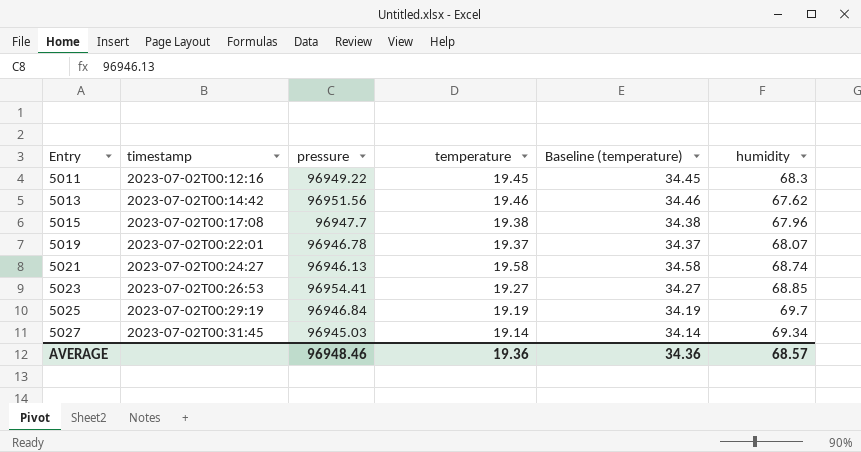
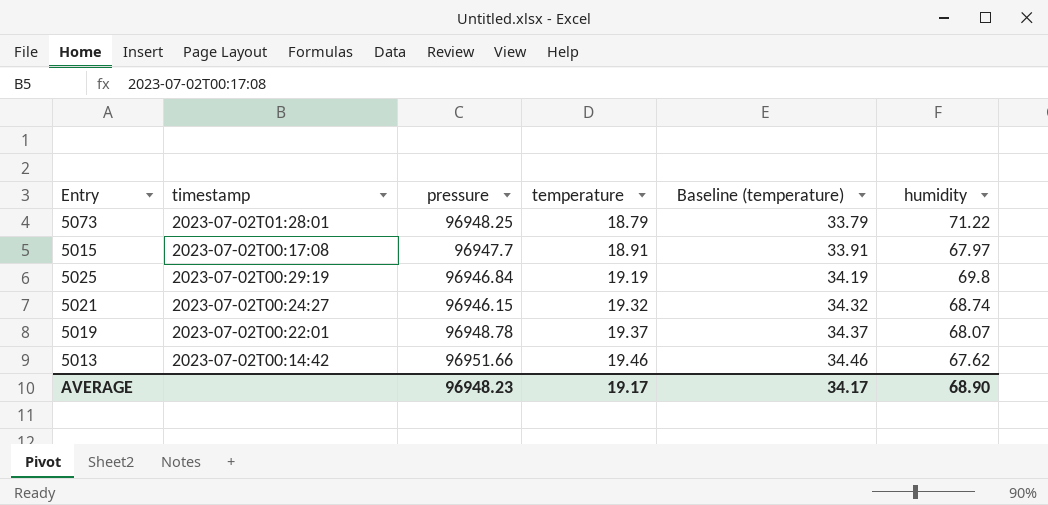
row order: Entry ascending -> temperature ascending
row 5011: 2023-07-02T00:12:16 | 96949.22 | 19.45 | 34.45 | 68.3 -> none
row 5023: 2023-07-02T00:26:53 | 96954.41 | 19.27 | 34.27 | 68.85 -> none
row 5027: 2023-07-02T00:31:45 | 96945.03 | 19.14 | 34.14 | 69.34 -> none
row 5073: none -> 2023-07-02T01:28:01 | 96948.25 | 18.79 | 33.79 | 71.22
5015 | temperature: 19.38 -> 18.91
5015 | Baseline (temperature): 34.38 -> 33.91
5015 | humidity: 67.96 -> 67.97
5025 | humidity: 69.7 -> 69.8
5021 | pressure: 96946.13 -> 96946.15
5021 | temperature: 19.58 -> 19.32
5021 | Baseline (temperature): 34.58 -> 34.32
5019 | pressure: 96946.78 -> 96948.78
5013 | pressure: 96951.56 -> 96951.66
AVERAGE | pressure: 96948.46 -> 96948.23
AVERAGE | temperature: 19.36 -> 19.17
AVERAGE | Baseline (temperature): 34.36 -> 34.17
AVERAGE | humidity: 68.57 -> 68.90

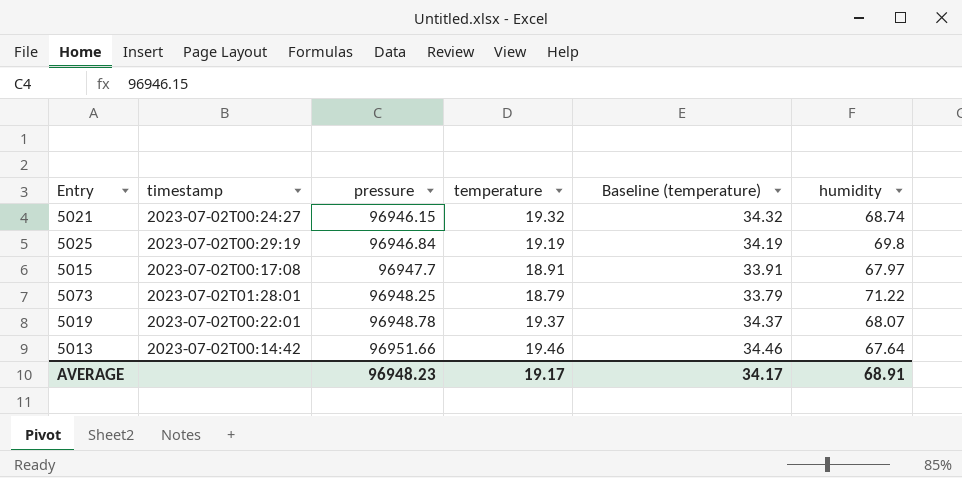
row order: temperature ascending -> pressure ascending
5013 | humidity: 67.62 -> 67.64
AVERAGE | humidity: 68.90 -> 68.91

